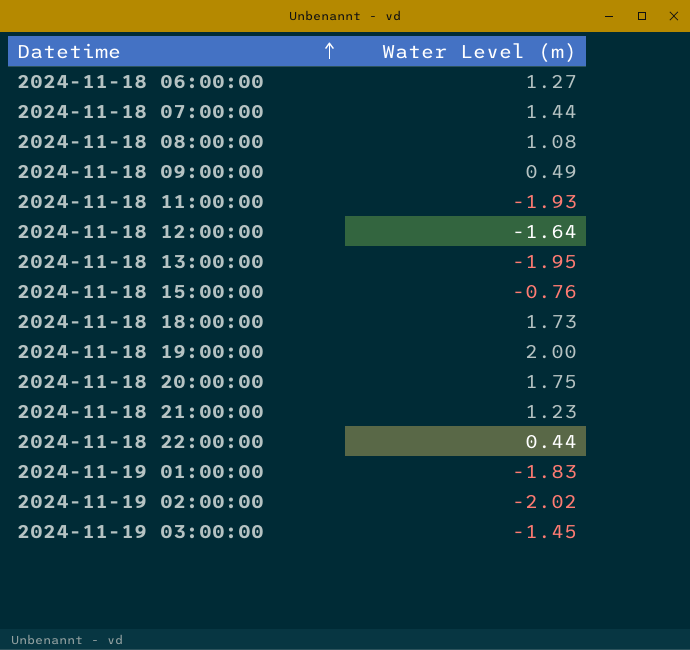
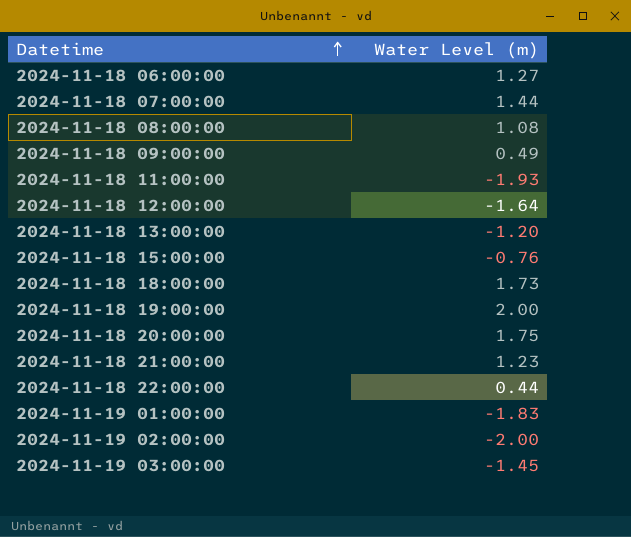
2024-11-18 13:00:00 | Water Level (m): -1.95 -> -1.20
2024-11-19 02:00:00 | Water Level (m): -2.02 -> -2.00

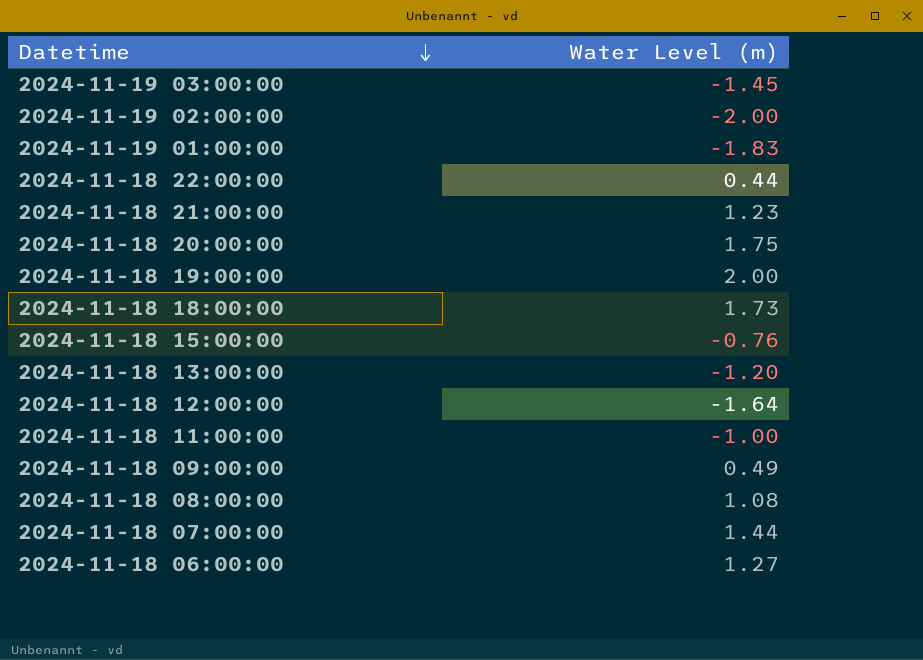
row order: Datetime ascending -> Datetime descending
2024-11-18 11:00:00 | Water Level (m): -1.93 -> -1.00

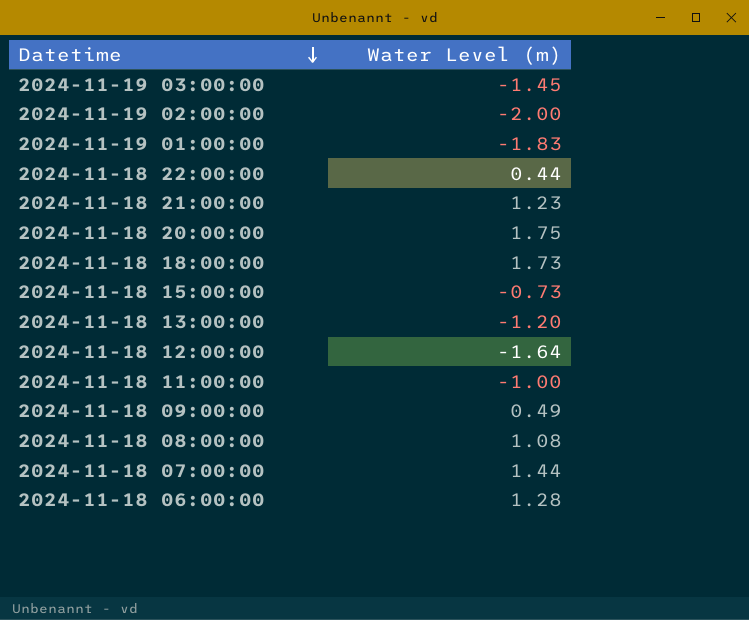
row 2024-11-18 19:00:00: 2.00 -> none
2024-11-18 15:00:00 | Water Level (m): -0.76 -> -0.73
2024-11-18 06:00:00 | Water Level (m): 1.27 -> 1.28

